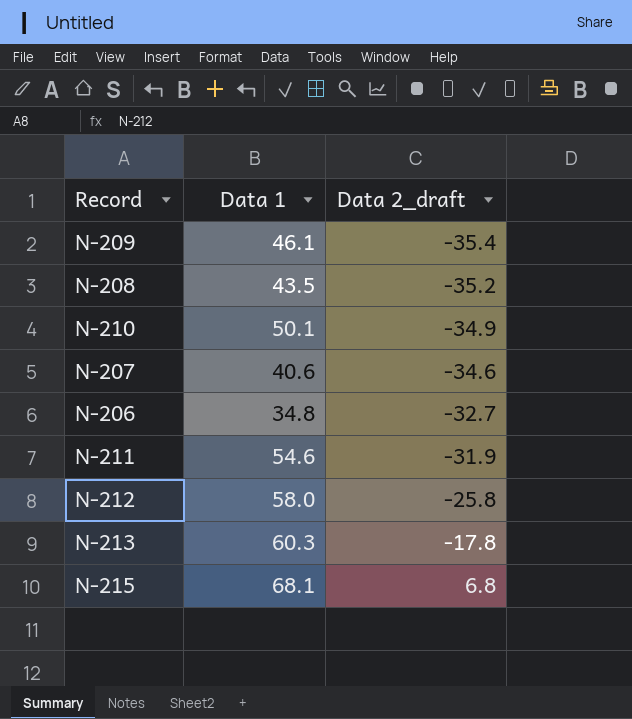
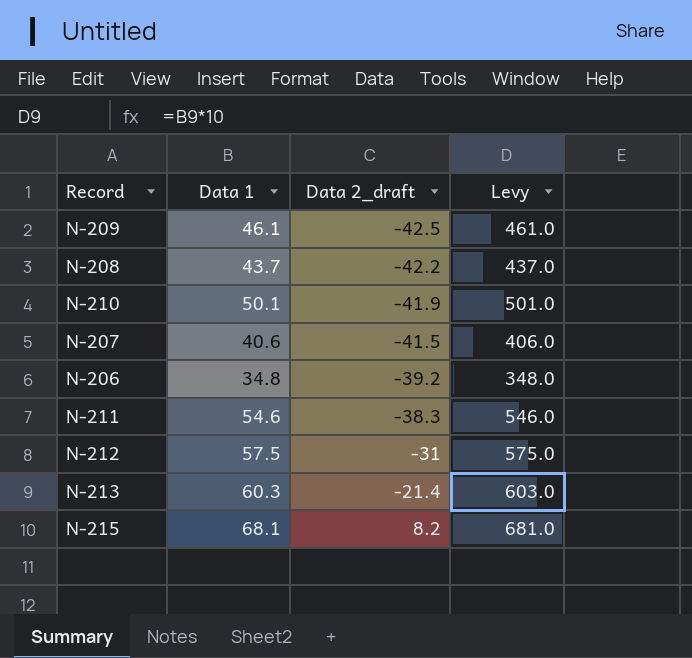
column Levy | formula: none -> [Data 1] * 10
N-209 | Data 2_draft: -35.4 -> -42.5
N-208 | Data 1: 43.5 -> 43.7
N-208 | Data 2_draft: -35.2 -> -42.2
N-210 | Data 2_draft: -34.9 -> -41.9
N-207 | Data 2_draft: -34.6 -> -41.5
N-206 | Data 2_draft: -32.7 -> -39.2
N-211 | Data 2_draft: -31.9 -> -38.3
N-212 | Data 1: 58.0 -> 57.5
N-212 | Data 2_draft: -25.8 -> -31
N-213 | Data 2_draft: -17.8 -> -21.4
N-215 | Data 2_draft: 6.8 -> 8.2

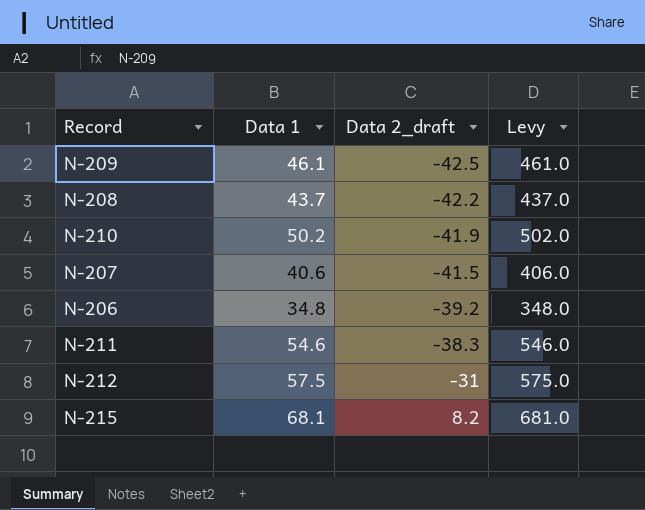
row N-213: 60.3 | -21.4 | 603.0 -> none
N-210 | Data 1: 50.1 -> 50.2
N-210 | Levy: 501.0 -> 502.0

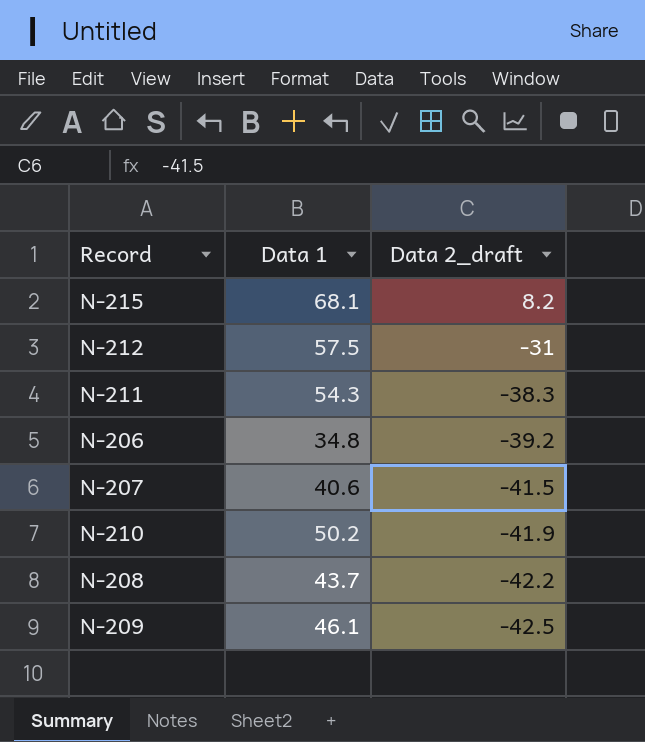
row order: Data 2_draft ascending -> Data 2_draft descending
column Levy | formula: [Data 1] * 10 -> none
N-211 | Data 1: 54.6 -> 54.3

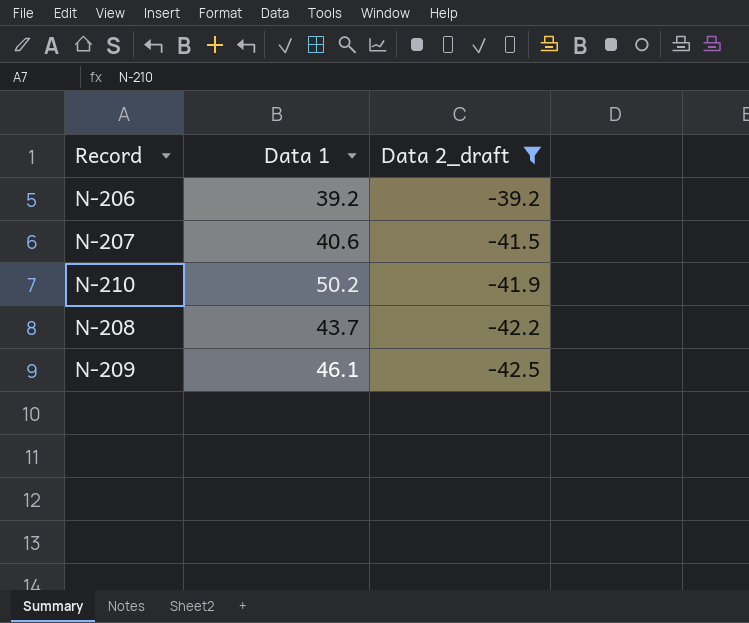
filter: none -> Data 2_draft <= -39.2
N-206 | Data 1: 34.8 -> 39.2

